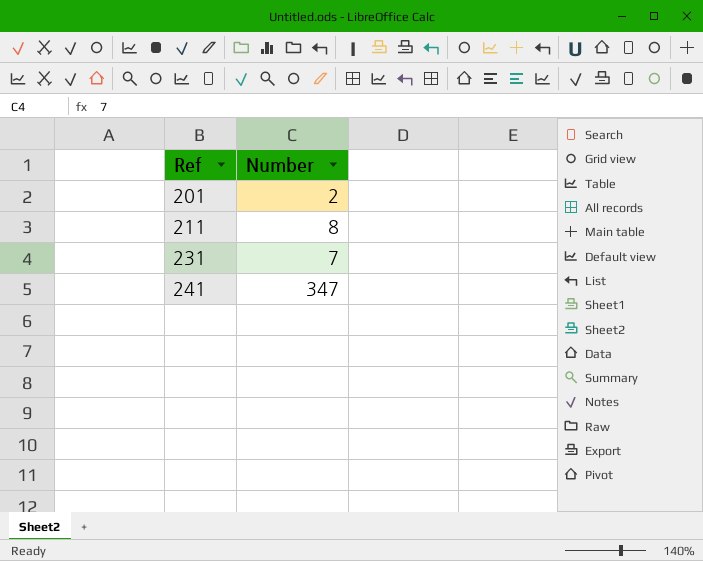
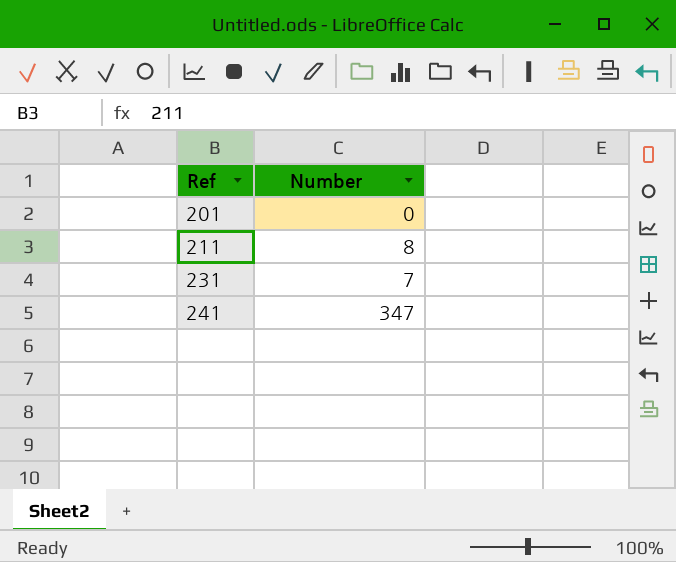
201 | Number: 2 -> 0

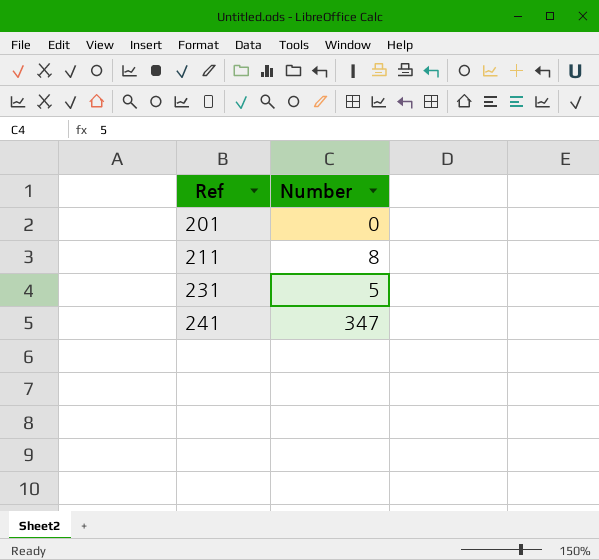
231 | Number: 7 -> 5

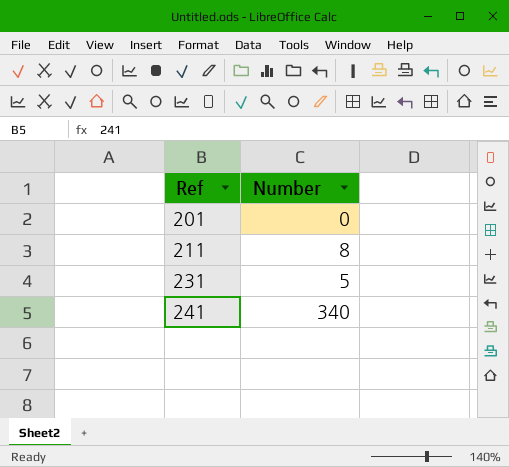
241 | Number: 347 -> 340

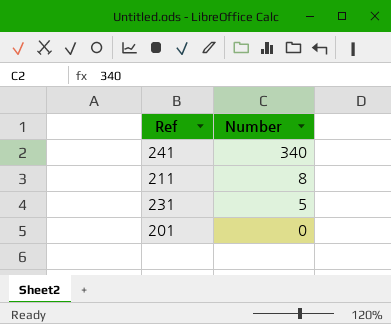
row order: Ref ascending -> Number descending

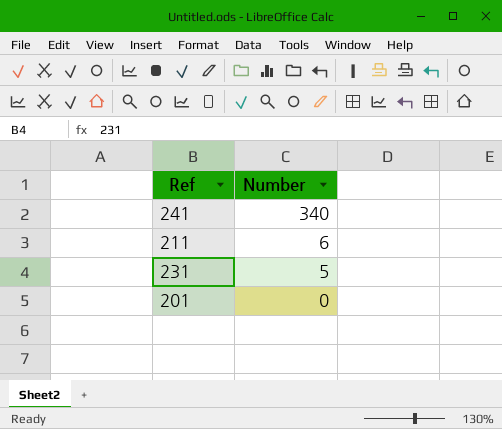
211 | Number: 8 -> 6

